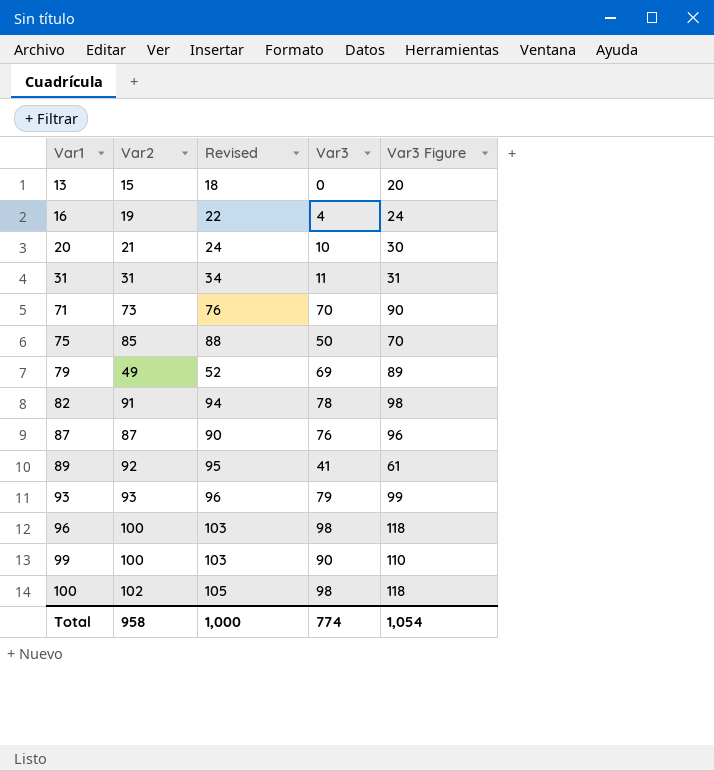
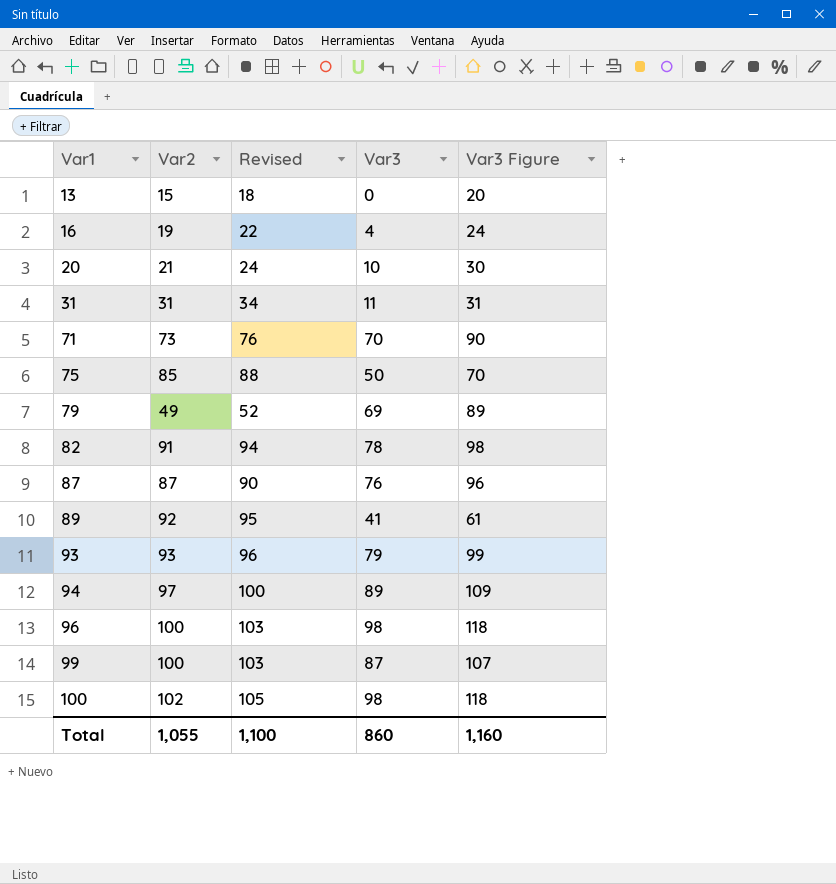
row 94: none -> 97 | 100 | 89 | 109
99 | Var3: 90 -> 87
99 | Var3 Figure: 110 -> 107
Total | Var2: 958 -> 1,055
Total | Revised: 1,000 -> 1,100
Total | Var3: 774 -> 860
Total | Var3 Figure: 1,054 -> 1,160

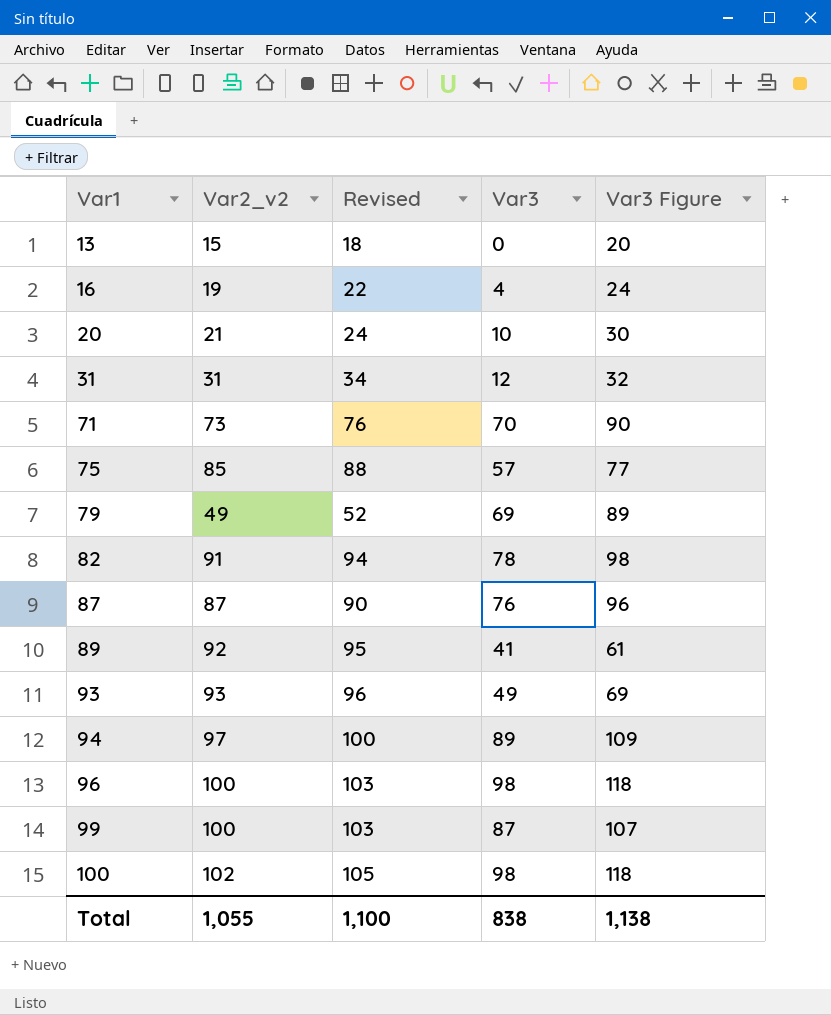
column name: Var2 -> Var2_v2
31 | Var3: 11 -> 12
31 | Var3 Figure: 31 -> 32
75 | Var3: 50 -> 57
75 | Var3 Figure: 70 -> 77
93 | Var3: 79 -> 49
93 | Var3 Figure: 99 -> 69
Total | Var3: 860 -> 838
Total | Var3 Figure: 1,160 -> 1,138

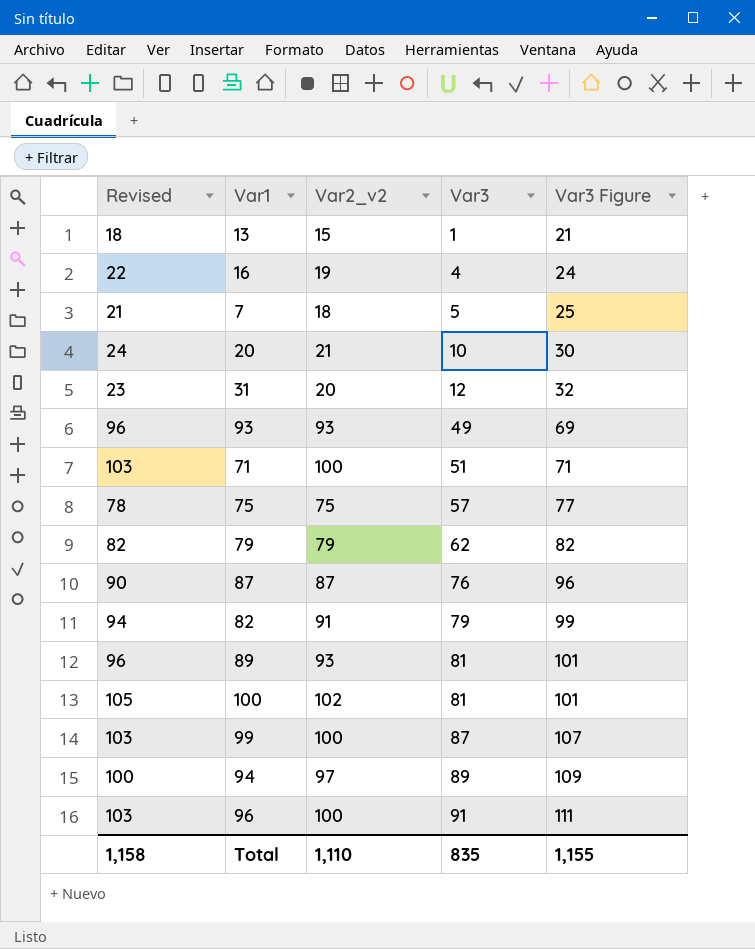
row order: Var1 ascending -> Var3 ascending
column Revised | position: 3 -> 1
13 | Var3: 0 -> 1
13 | Var3 Figure: 20 -> 21
row 7: none -> 21 | 18 | 5 | 25
31 | Revised: 34 -> 23
31 | Var2_v2: 31 -> 20
71 | Revised: 76 -> 103
71 | Var2_v2: 73 -> 100
71 | Var3: 70 -> 51
71 | Var3 Figure: 90 -> 71
75 | Revised: 88 -> 78
75 | Var2_v2: 85 -> 75
79 | Revised: 52 -> 82
79 | Var2_v2: 49 -> 79
79 | Var3: 69 -> 62
79 | Var3 Figure: 89 -> 82
82 | Var3: 78 -> 79
82 | Var3 Figure: 98 -> 99
89 | Revised: 95 -> 96
89 | Var2_v2: 92 -> 93
89 | Var3: 41 -> 81
89 | Var3 Figure: 61 -> 101
100 | Var3: 98 -> 81
100 | Var3 Figure: 118 -> 101
96 | Var3: 98 -> 91
96 | Var3 Figure: 118 -> 111
Total | Revised: 1,100 -> 1,158
Total | Var2_v2: 1,055 -> 1,110
Total | Var3: 838 -> 835
Total | Var3 Figure: 1,138 -> 1,155

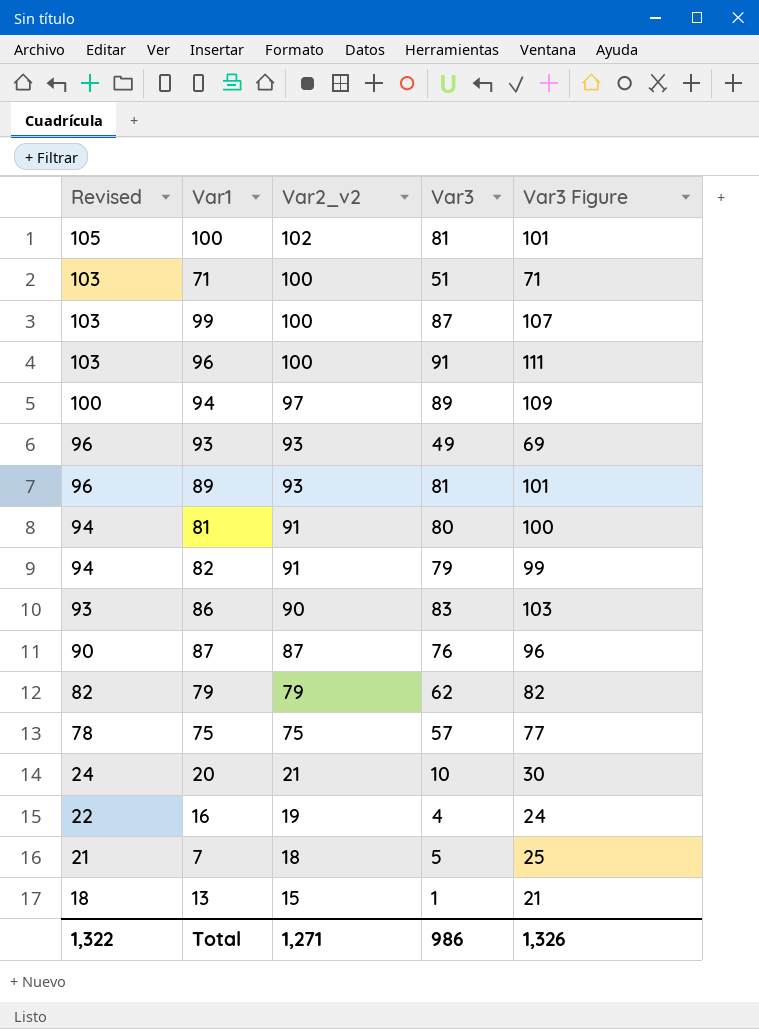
row order: Var3 ascending -> Revised descending
row 31: 23 | 20 | 12 | 32 -> none
row 81: none -> 94 | 91 | 80 | 100
row 86: none -> 93 | 90 | 83 | 103
Total | Revised: 1,158 -> 1,322
Total | Var2_v2: 1,110 -> 1,271
Total | Var3: 835 -> 986
Total | Var3 Figure: 1,155 -> 1,326

